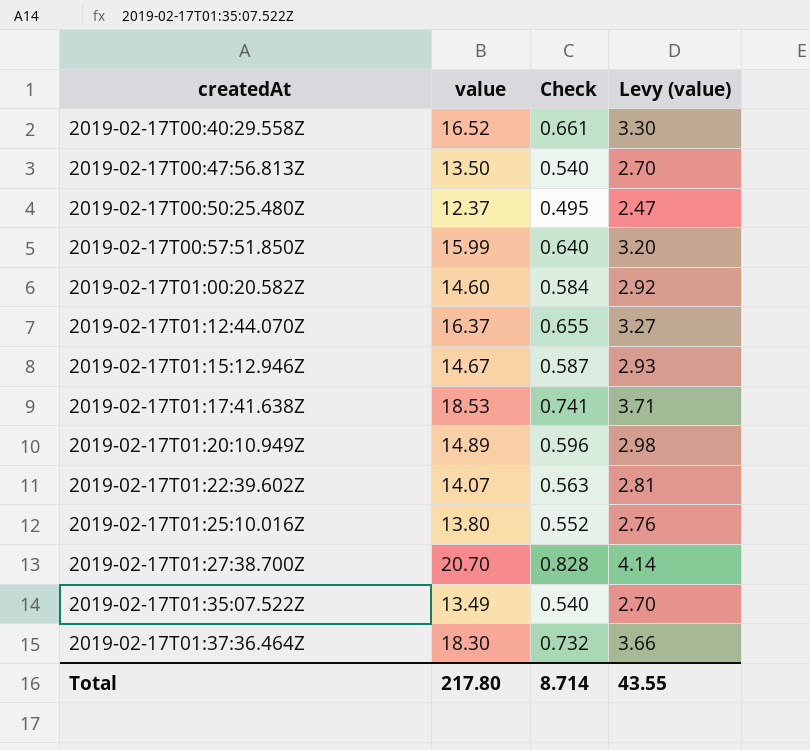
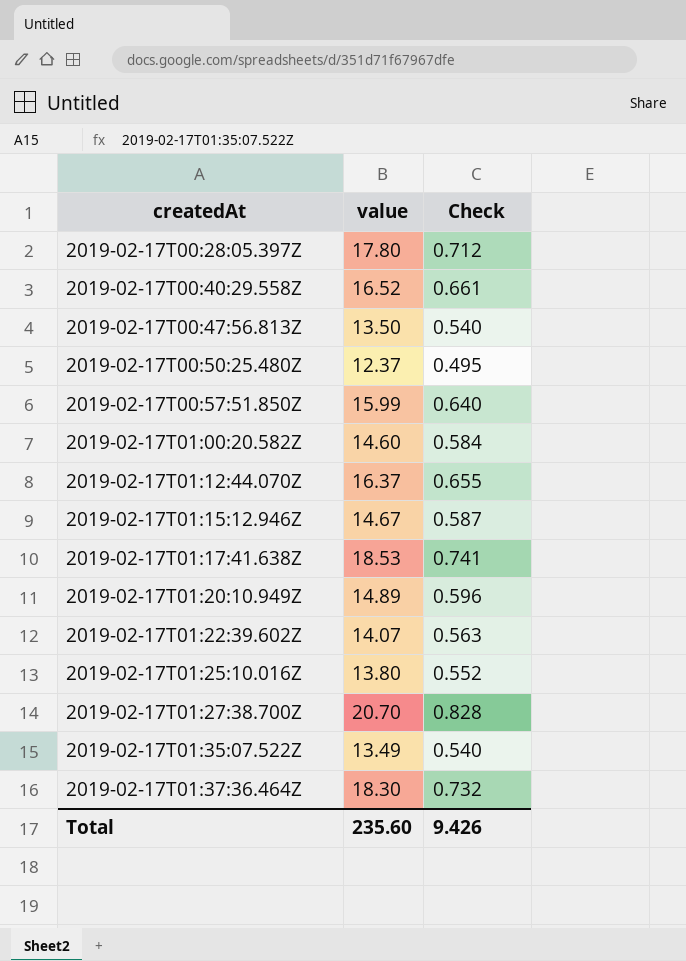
column Levy (value) | formula: [value] * 0.2 -> none
row 2019-02-17T00:28:05.397Z: none -> 17.80 | 0.712
Total | value: 217.80 -> 235.60
Total | Check: 8.714 -> 9.426

